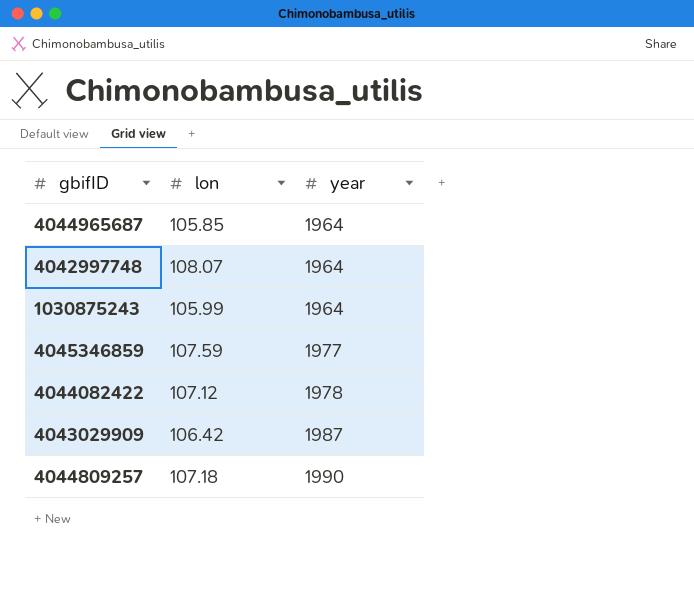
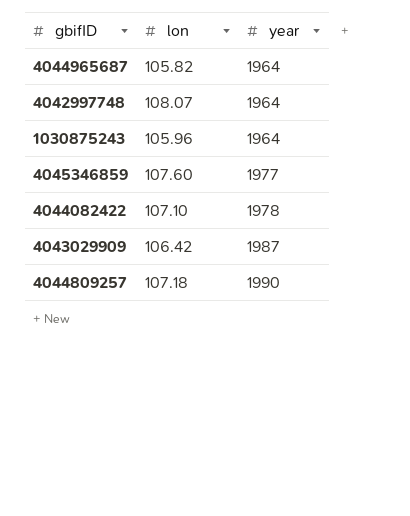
4044965687 | lon: 105.85 -> 105.82
1030875243 | lon: 105.99 -> 105.96
4045346859 | lon: 107.59 -> 107.60
4044082422 | lon: 107.12 -> 107.10

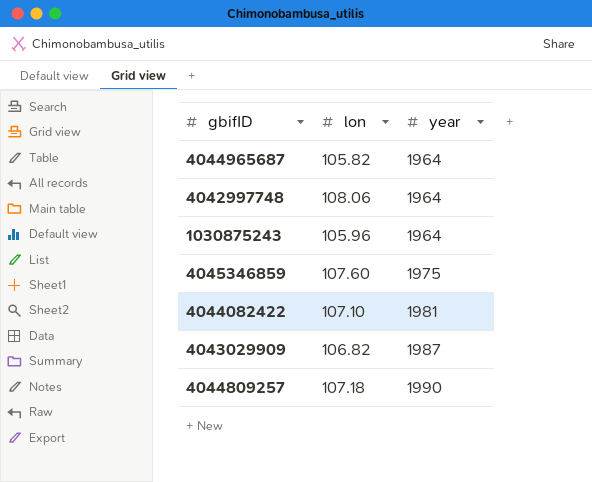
4042997748 | lon: 108.07 -> 108.06
4045346859 | year: 1977 -> 1975
4044082422 | year: 1978 -> 1981
4043029909 | lon: 106.42 -> 106.82

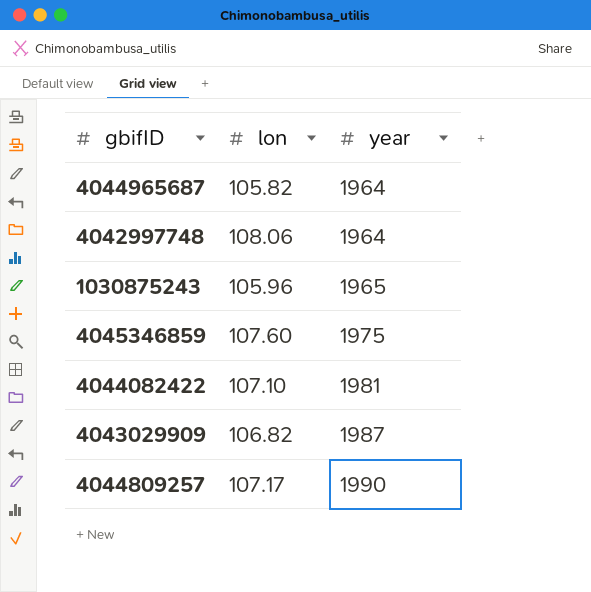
1030875243 | year: 1964 -> 1965
4044809257 | lon: 107.18 -> 107.17

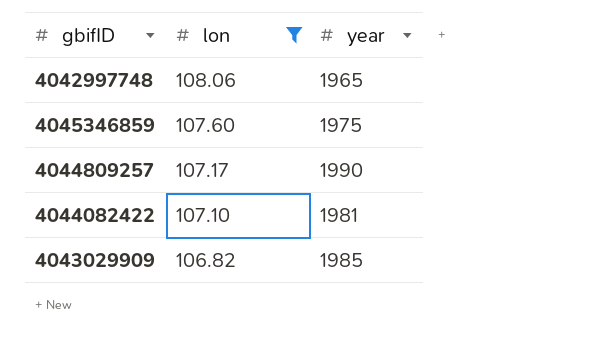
filter: none -> lon >= 106.82
row order: year ascending -> lon descending
4042997748 | year: 1964 -> 1965
4043029909 | year: 1987 -> 1985

